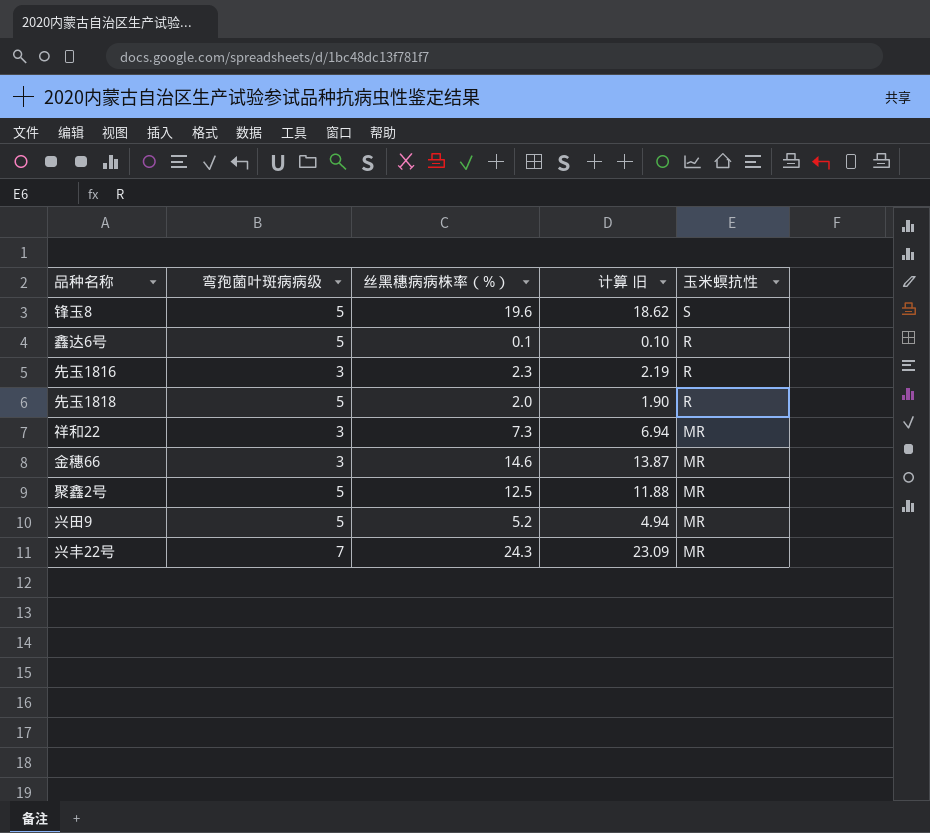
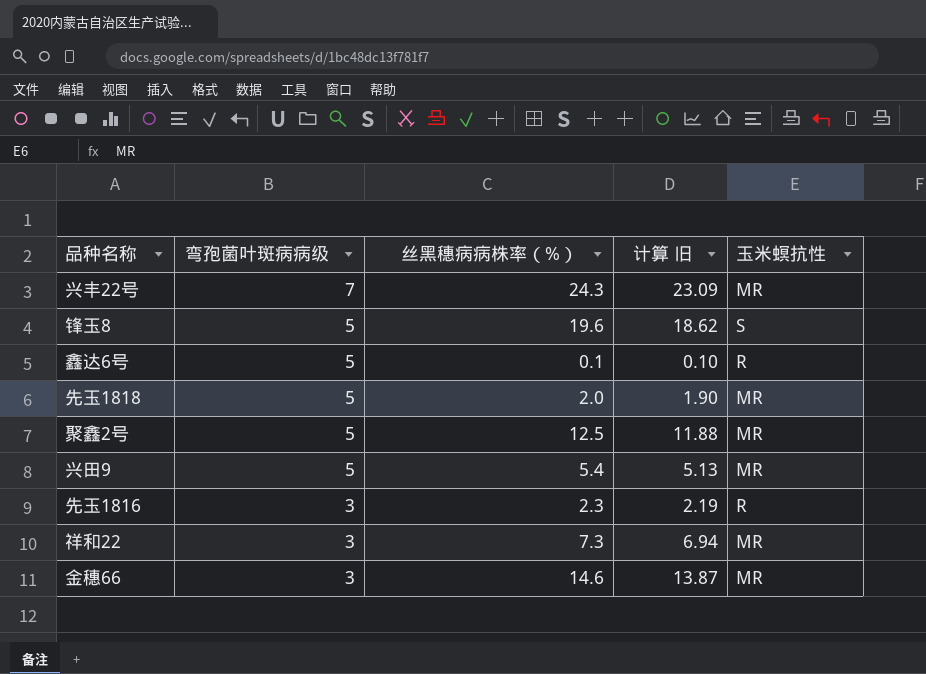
row order: 玉米螟抗性 descending -> 弯孢菌叶斑病病级 descending
先玉1818 | 玉米螟抗性: R -> MR
兴田9 | 丝黑穗病病株率（%）: 5.2 -> 5.4
兴田9 | 计算 旧: 4.94 -> 5.13

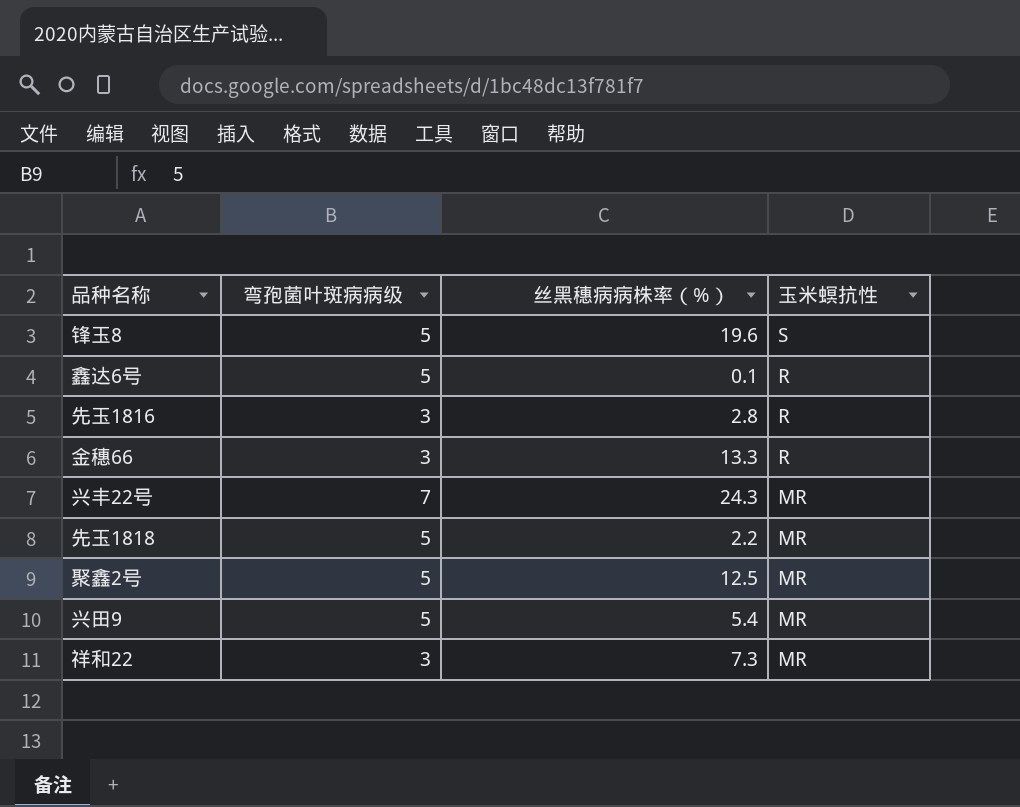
row order: 弯孢菌叶斑病病级 descending -> 玉米螟抗性 descending
column 计算 旧 | formula: [丝黑穗病病株率（%）] * 0.95 -> none
先玉1816 | 丝黑穗病病株率（%）: 2.3 -> 2.8
金穗66 | 丝黑穗病病株率（%）: 14.6 -> 13.3
金穗66 | 玉米螟抗性: MR -> R
先玉1818 | 丝黑穗病病株率（%）: 2.0 -> 2.2

